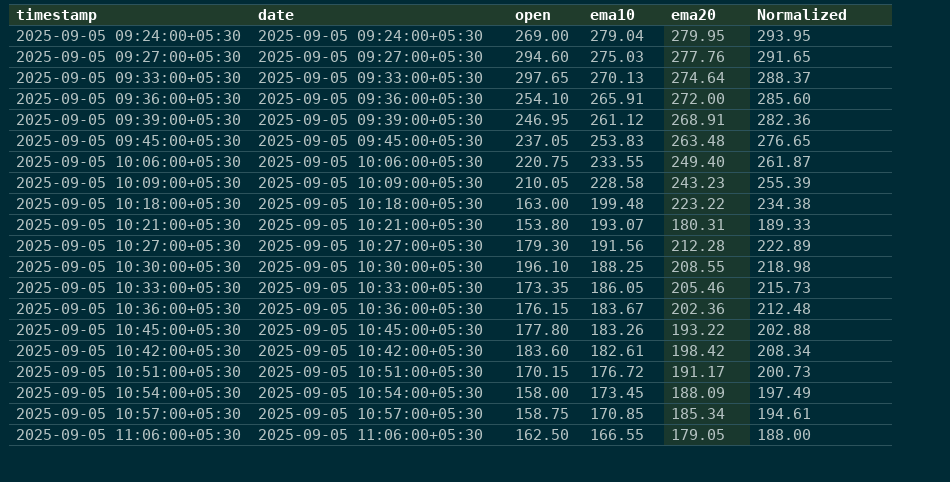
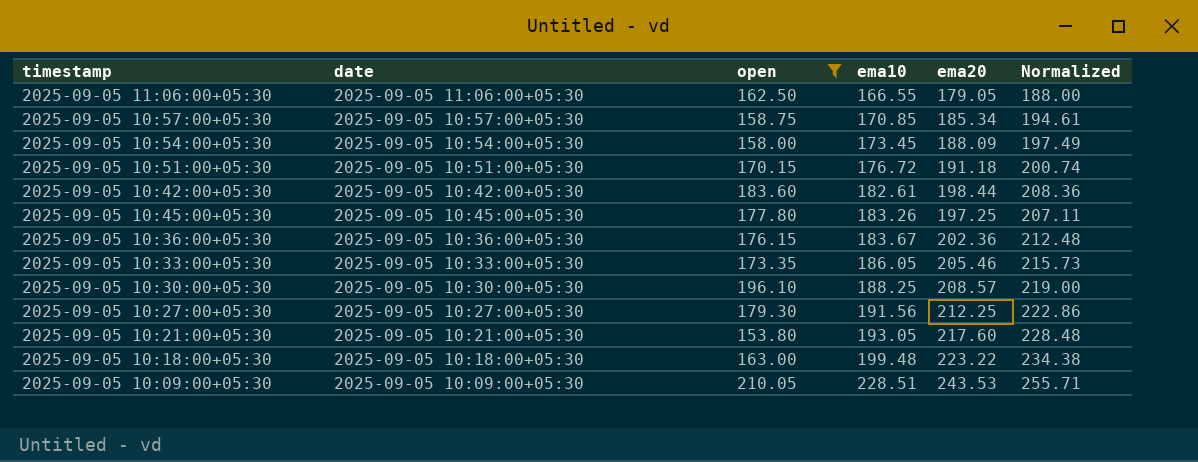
filter: none -> open <= 210.05
row order: ema10 descending -> ema10 ascending
2025-09-05 10:51:00+05:30 | ema20: 191.17 -> 191.18
2025-09-05 10:51:00+05:30 | Normalized: 200.73 -> 200.74
2025-09-05 10:42:00+05:30 | ema20: 198.42 -> 198.44
2025-09-05 10:42:00+05:30 | Normalized: 208.34 -> 208.36
2025-09-05 10:45:00+05:30 | ema20: 193.22 -> 197.25
2025-09-05 10:45:00+05:30 | Normalized: 202.88 -> 207.11
2025-09-05 10:30:00+05:30 | ema20: 208.55 -> 208.57
2025-09-05 10:30:00+05:30 | Normalized: 218.98 -> 219.00
2025-09-05 10:27:00+05:30 | ema20: 212.28 -> 212.25
2025-09-05 10:27:00+05:30 | Normalized: 222.89 -> 222.86
2025-09-05 10:21:00+05:30 | ema10: 193.07 -> 193.05
2025-09-05 10:21:00+05:30 | ema20: 180.31 -> 217.60
2025-09-05 10:21:00+05:30 | Normalized: 189.33 -> 228.48
2025-09-05 10:09:00+05:30 | ema10: 228.58 -> 228.51
2025-09-05 10:09:00+05:30 | ema20: 243.23 -> 243.53
2025-09-05 10:09:00+05:30 | Normalized: 255.39 -> 255.71

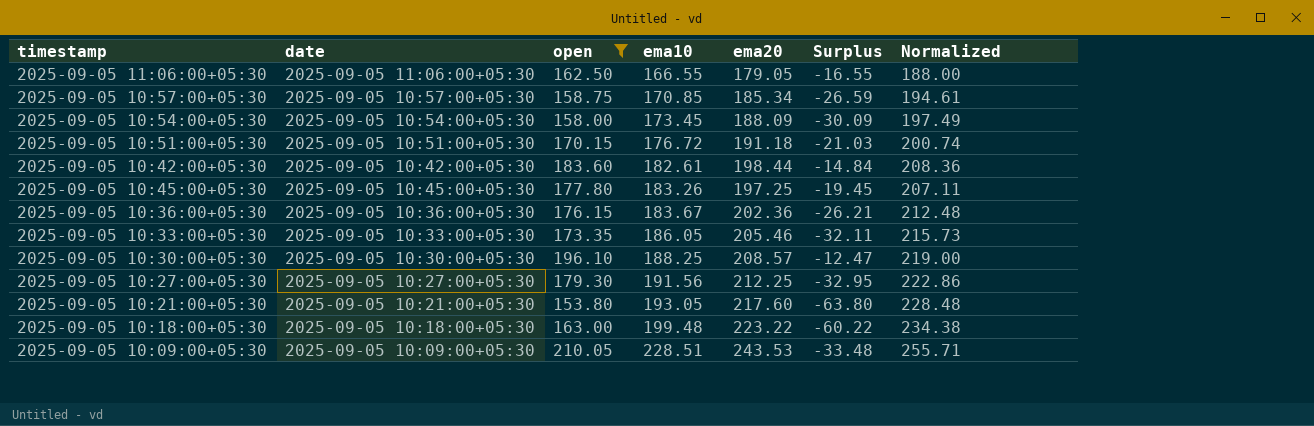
column Surplus | formula: none -> [open] - [ema20]

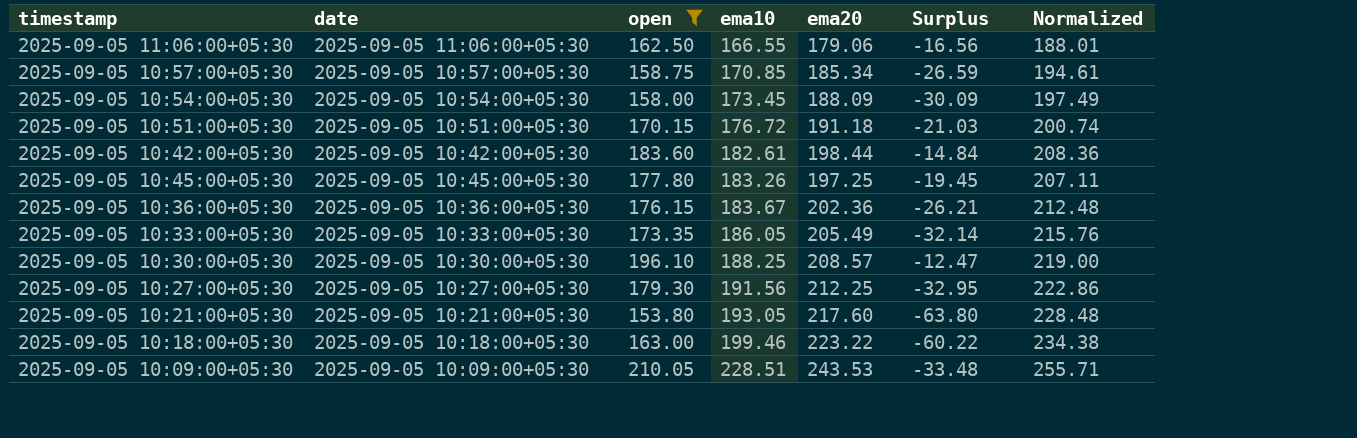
2025-09-05 11:06:00+05:30 | ema20: 179.05 -> 179.06
2025-09-05 11:06:00+05:30 | Surplus: -16.55 -> -16.56
2025-09-05 11:06:00+05:30 | Normalized: 188.00 -> 188.01
2025-09-05 10:33:00+05:30 | ema20: 205.46 -> 205.49
2025-09-05 10:33:00+05:30 | Surplus: -32.11 -> -32.14
2025-09-05 10:33:00+05:30 | Normalized: 215.73 -> 215.76
2025-09-05 10:18:00+05:30 | ema10: 199.48 -> 199.46

